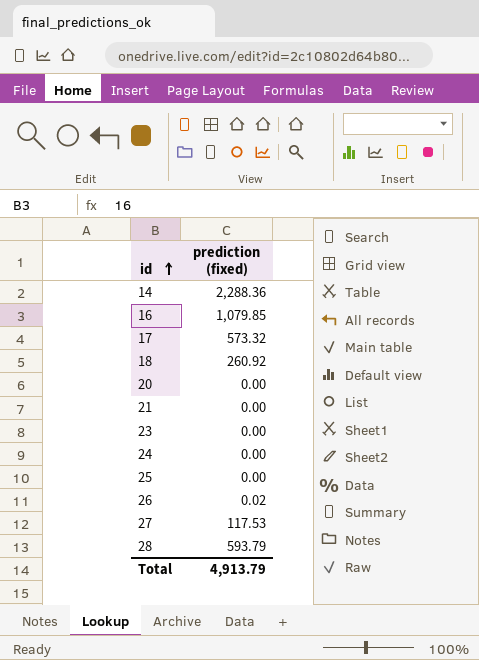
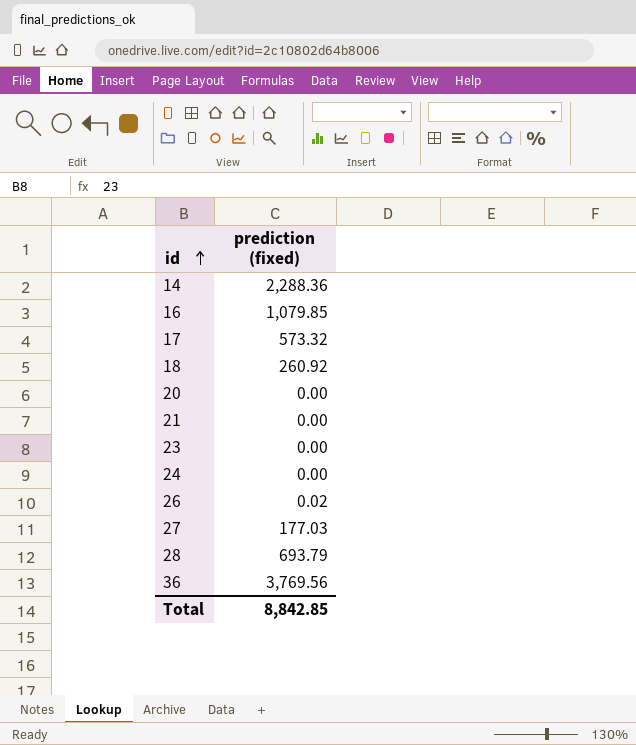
row 25: 0.00 -> none
27 | prediction (fixed): 117.53 -> 177.03
28 | prediction (fixed): 593.79 -> 693.79
row 36: none -> 3,769.56
Total | prediction (fixed): 4,913.79 -> 8,842.85

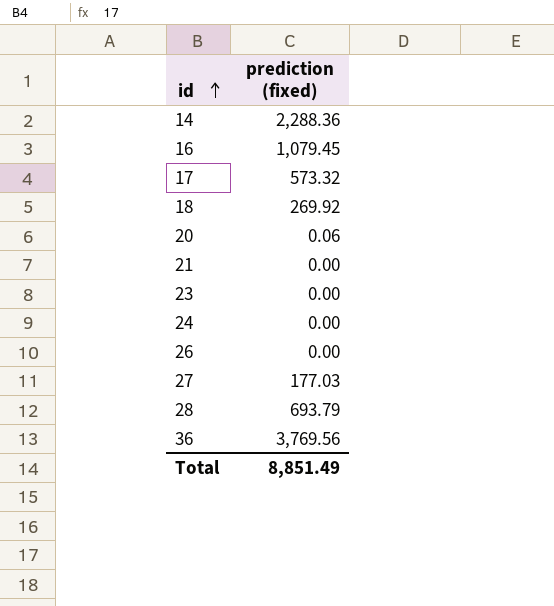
16 | prediction (fixed): 1,079.85 -> 1,079.45
18 | prediction (fixed): 260.92 -> 269.92
20 | prediction (fixed): 0.00 -> 0.06
26 | prediction (fixed): 0.02 -> 0.00
Total | prediction (fixed): 8,842.85 -> 8,851.49

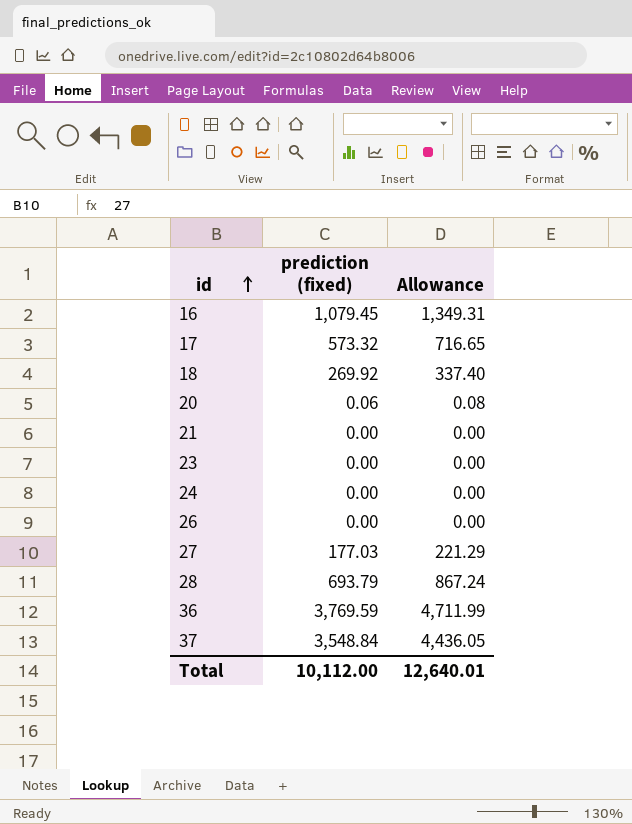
column Allowance | formula: none -> [prediction (fixed)] * 1.25
row 14: 2,288.36 -> none
36 | prediction (fixed): 3,769.56 -> 3,769.59
row 37: none -> 3,548.84 | 4,436.05
Total | prediction (fixed): 8,851.49 -> 10,112.00

